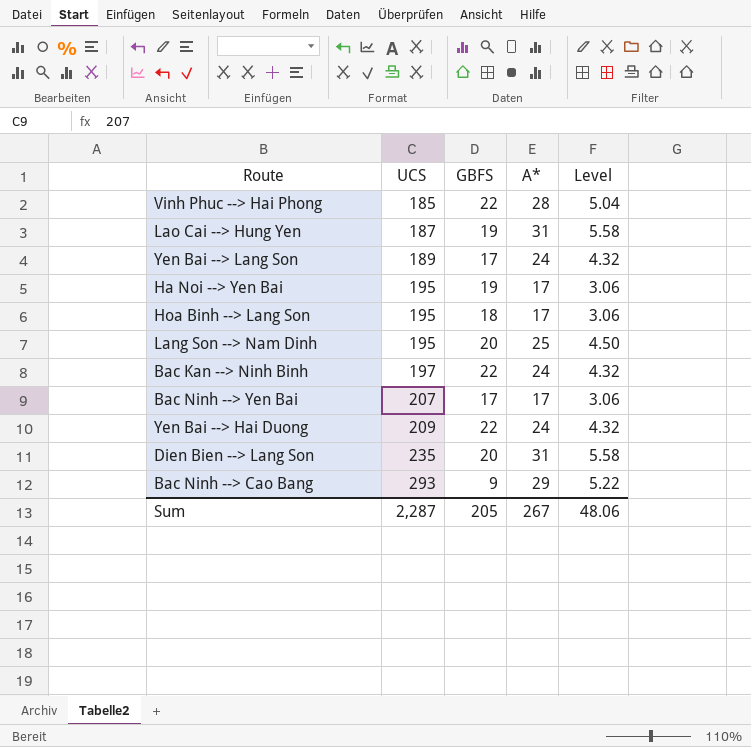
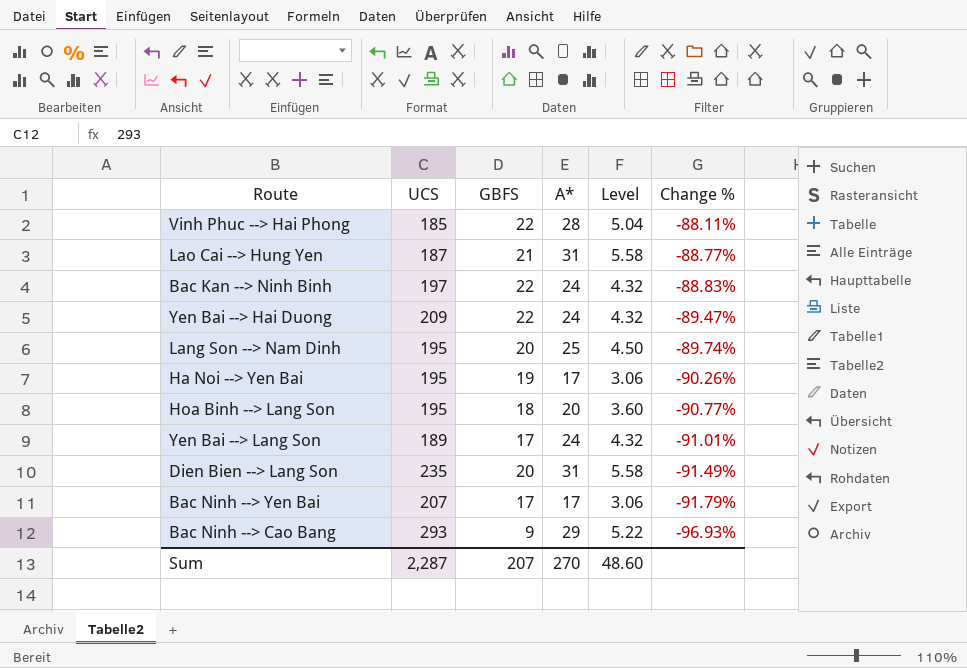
row order: UCS ascending -> Change % descending
column Change % | formula: none -> ([GBFS] - [UCS]) / [UCS]
Lao Cai --> Hung Yen | GBFS: 19 -> 21
Hoa Binh --> Lang Son | A*: 17 -> 20
Hoa Binh --> Lang Son | Level: 3.06 -> 3.60
Sum | GBFS: 205 -> 207
Sum | A*: 267 -> 270
Sum | Level: 48.06 -> 48.60

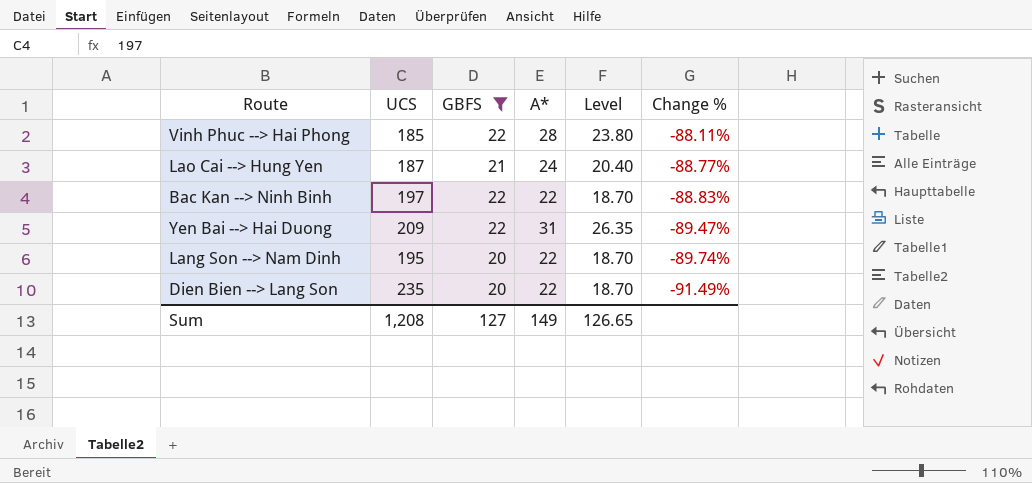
filter: none -> GBFS >= 20
column Level | formula: [A*] * 0.18 -> [A*] * 0.85
Lao Cai --> Hung Yen | A*: 31 -> 24
Bac Kan --> Ninh Binh | A*: 24 -> 22
Yen Bai --> Hai Duong | A*: 24 -> 31
Lang Son --> Nam Dinh | A*: 25 -> 22
Dien Bien --> Lang Son | A*: 31 -> 22
Sum | UCS: 2,287 -> 1,208
Sum | GBFS: 207 -> 127
Sum | A*: 270 -> 149
Sum | Level: 48.60 -> 126.65

